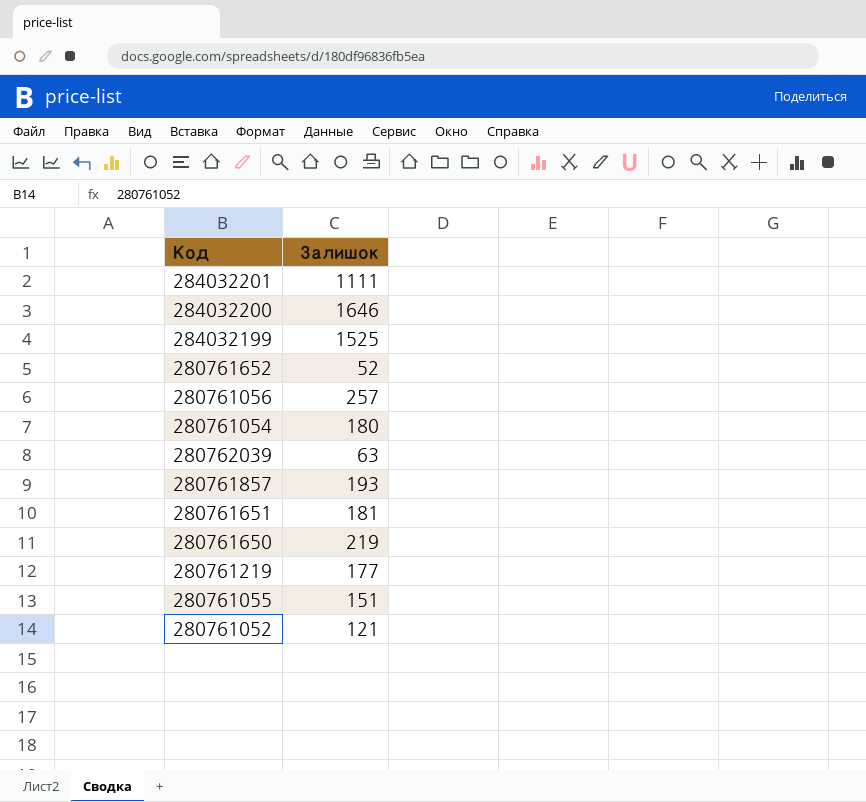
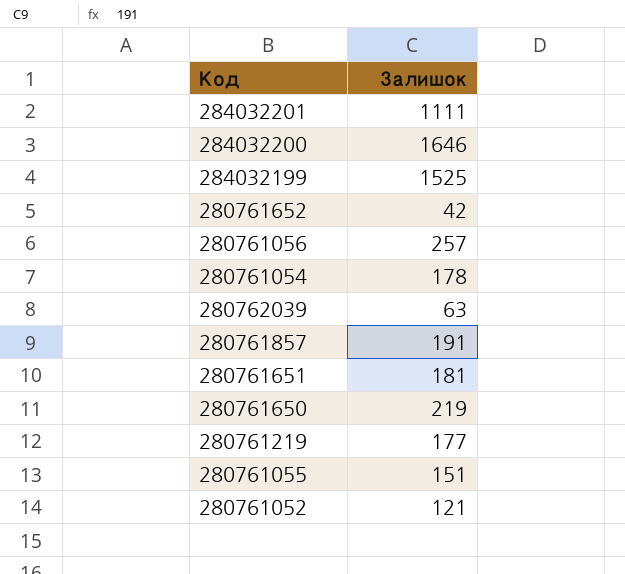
280761652 | Залишок: 52 -> 42
280761054 | Залишок: 180 -> 178
280761857 | Залишок: 193 -> 191

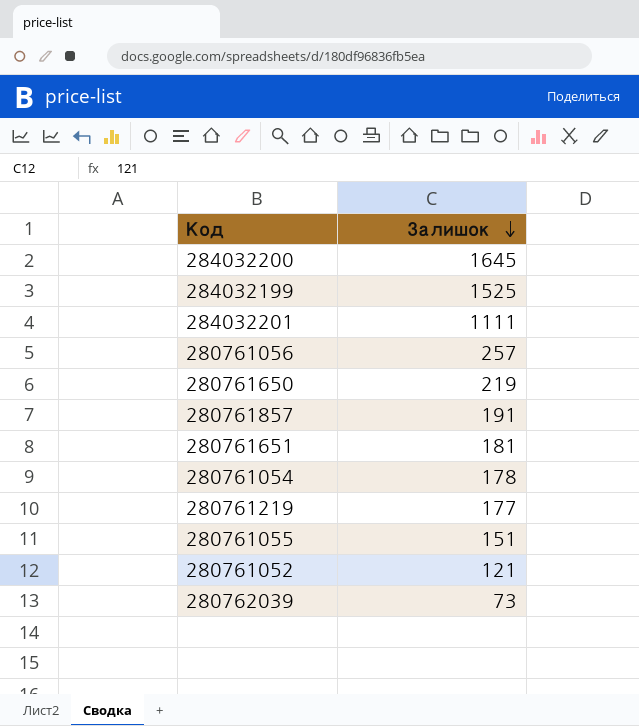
row order: none -> Залишок descending
row 280761652: 42 -> none
284032200 | Залишок: 1646 -> 1645
280762039 | Залишок: 63 -> 73

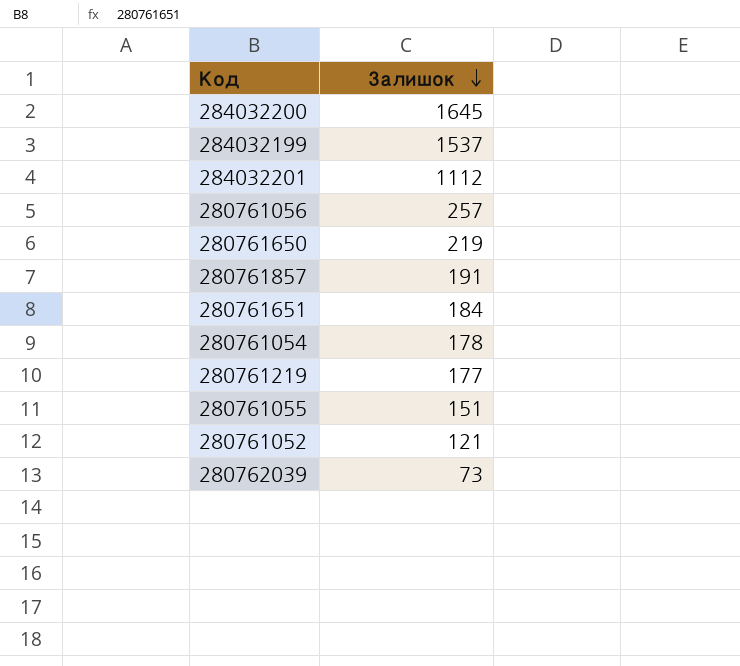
284032199 | Залишок: 1525 -> 1537
284032201 | Залишок: 1111 -> 1112
280761651 | Залишок: 181 -> 184

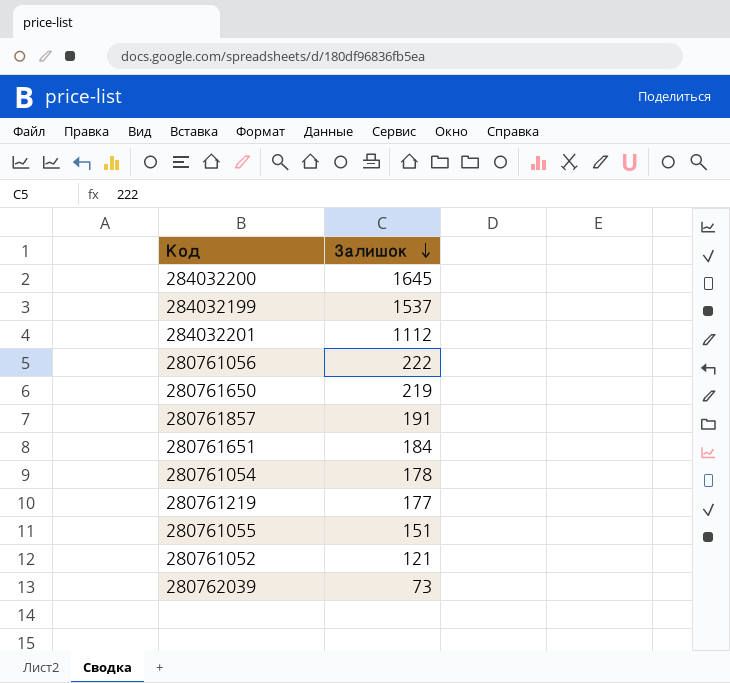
280761056 | Залишок: 257 -> 222

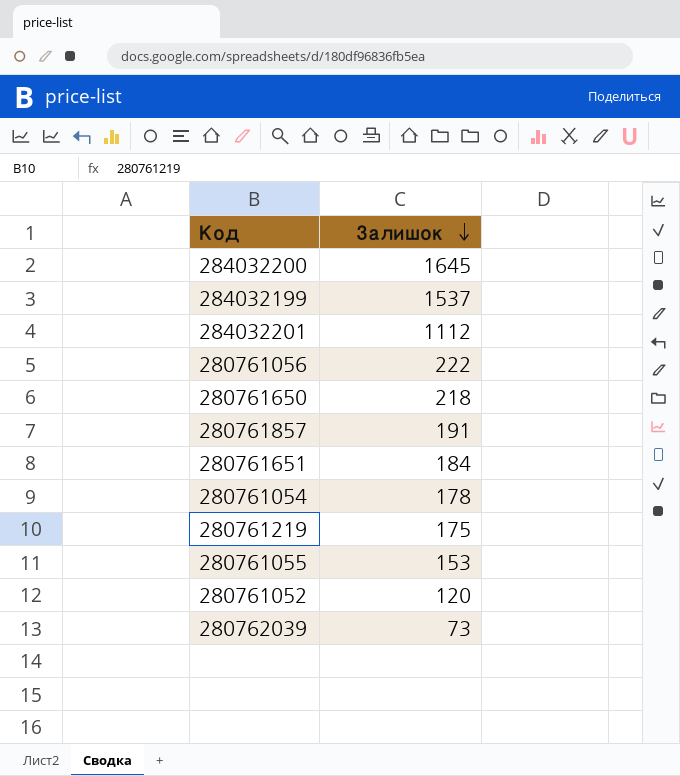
280761650 | Залишок: 219 -> 218
280761219 | Залишок: 177 -> 175
280761055 | Залишок: 151 -> 153
280761052 | Залишок: 121 -> 120

